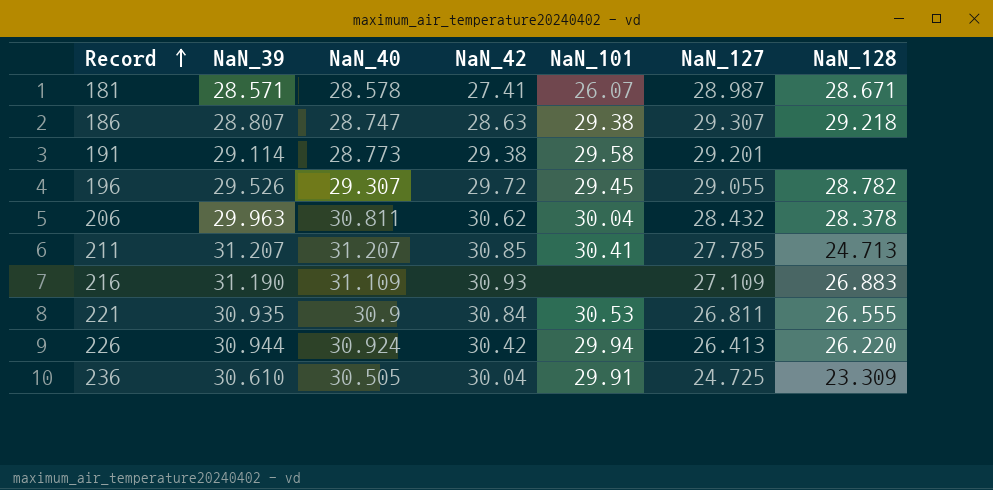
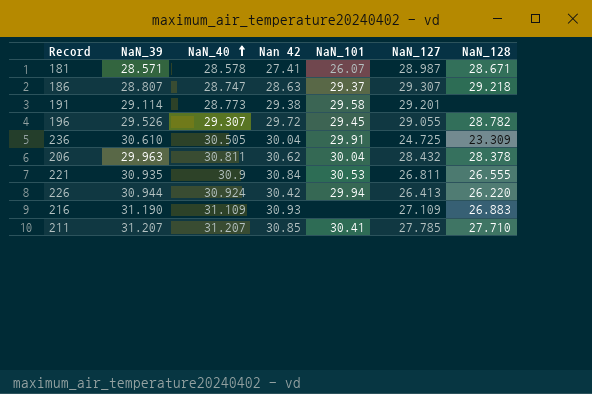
row order: Record ascending -> NaN_40 ascending
column name: NaN_42 -> Nan 42
186 | NaN_101: 29.38 -> 29.37
211 | NaN_128: 24.713 -> 27.710

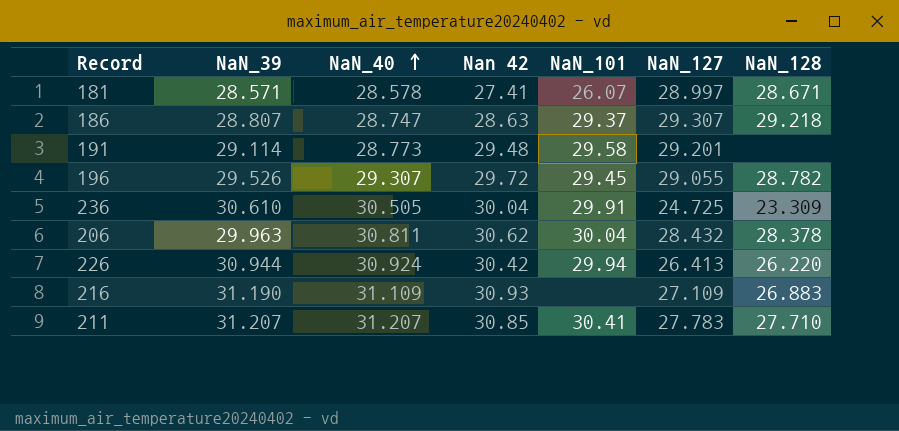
row 221: 30.935 | 30.9 | 30.84 | 30.53 | 26.811 | 26.555 -> none
181 | NaN_127: 28.987 -> 28.997
191 | Nan 42: 29.38 -> 29.48
211 | NaN_127: 27.785 -> 27.783

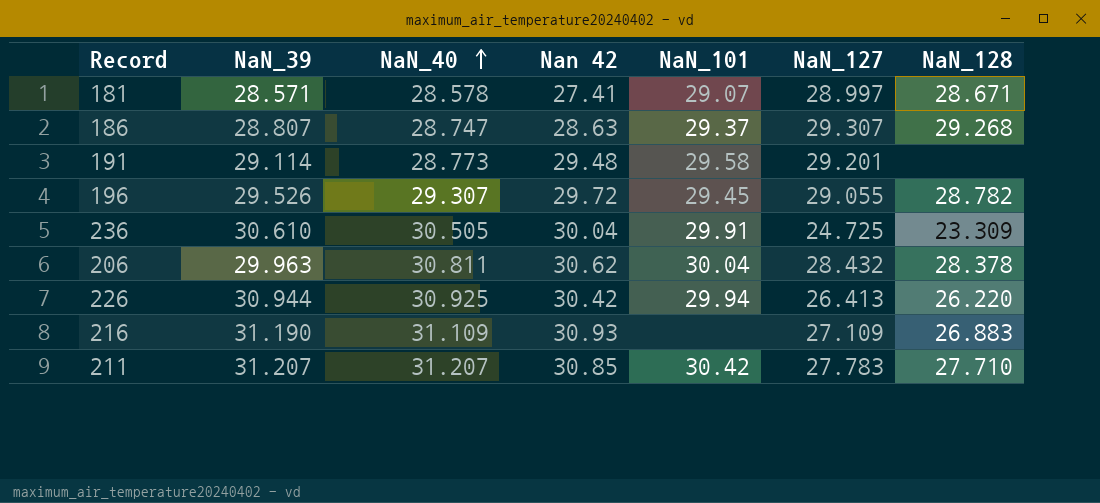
181 | NaN_101: 26.07 -> 29.07
186 | NaN_128: 29.218 -> 29.268
226 | NaN_40: 30.924 -> 30.925
211 | NaN_101: 30.41 -> 30.42

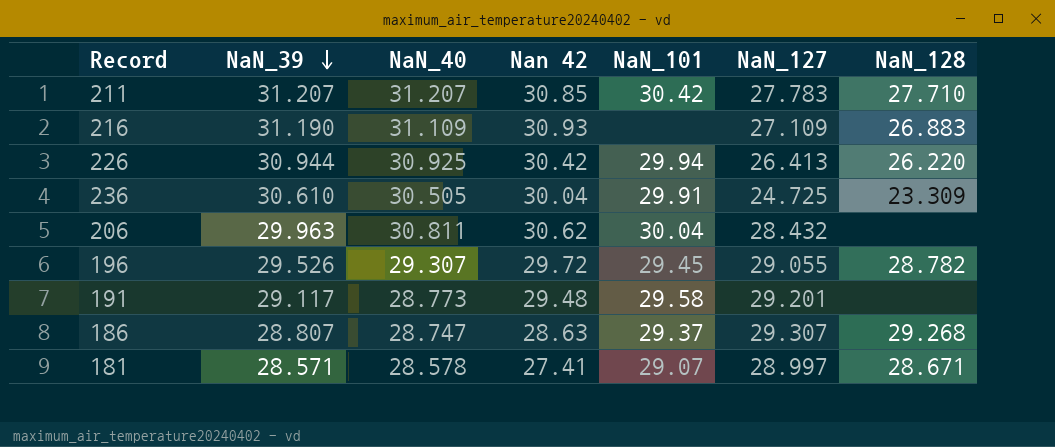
row order: NaN_40 ascending -> NaN_39 descending
206 | NaN_128: 28.378 -> none
191 | NaN_39: 29.114 -> 29.117

